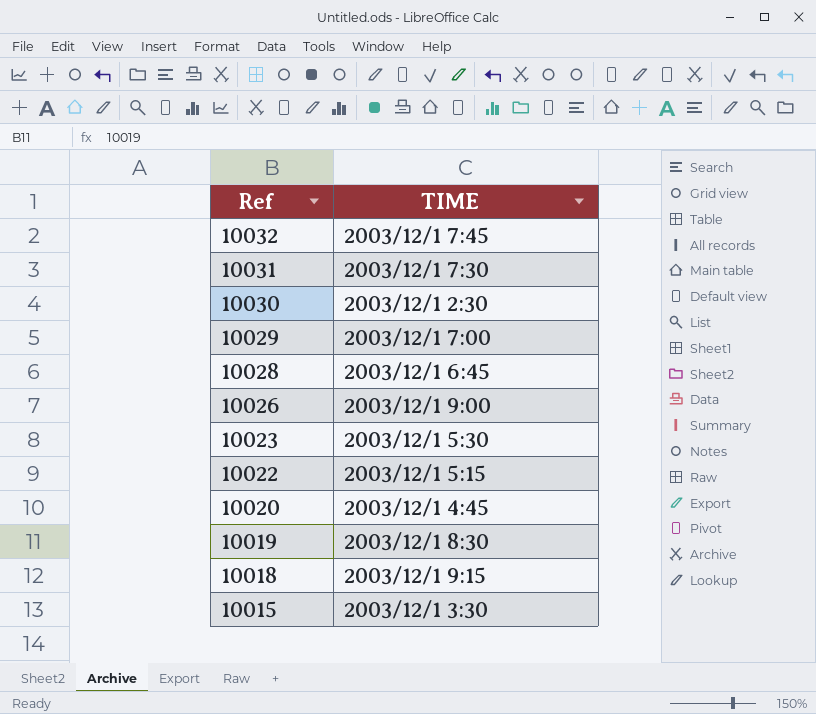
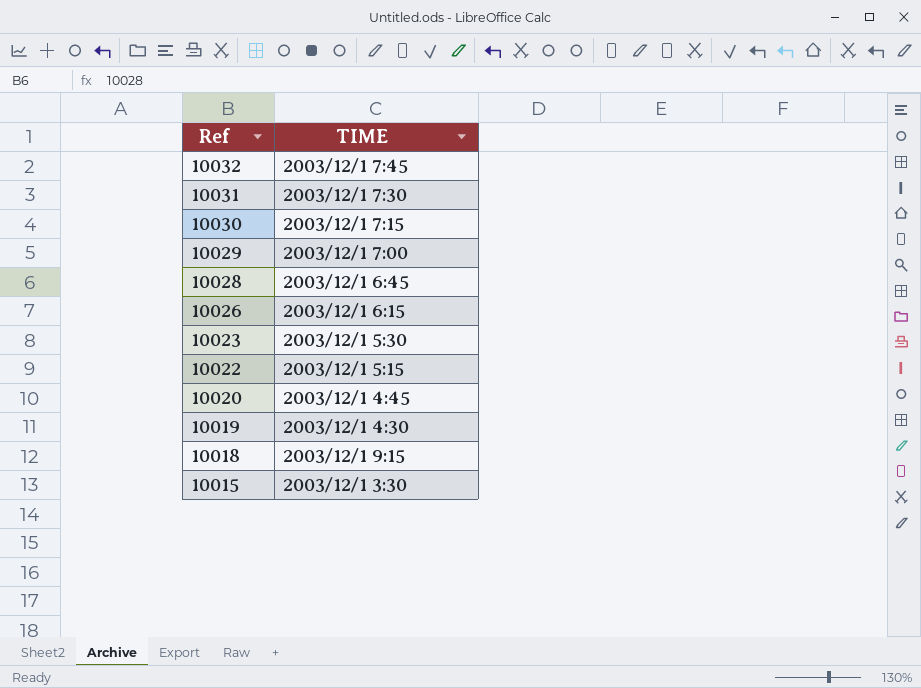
10030 | TIME: 2003/12/1 2:30 -> 2003/12/1 7:15
10026 | TIME: 2003/12/1 9:00 -> 2003/12/1 6:15
10019 | TIME: 2003/12/1 8:30 -> 2003/12/1 4:30

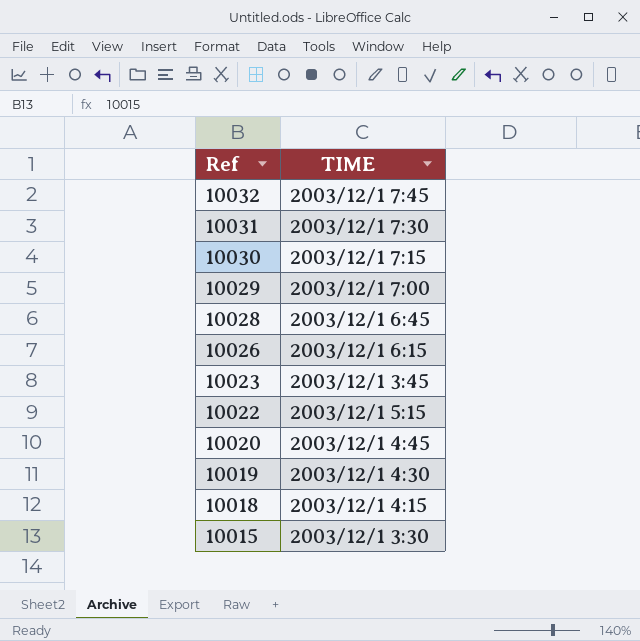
10023 | TIME: 2003/12/1 5:30 -> 2003/12/1 3:45
10018 | TIME: 2003/12/1 9:15 -> 2003/12/1 4:15

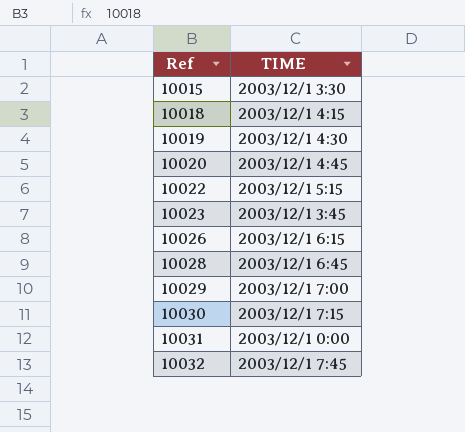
row order: Ref descending -> Ref ascending
10031 | TIME: 2003/12/1 7:30 -> 2003/12/1 0:00

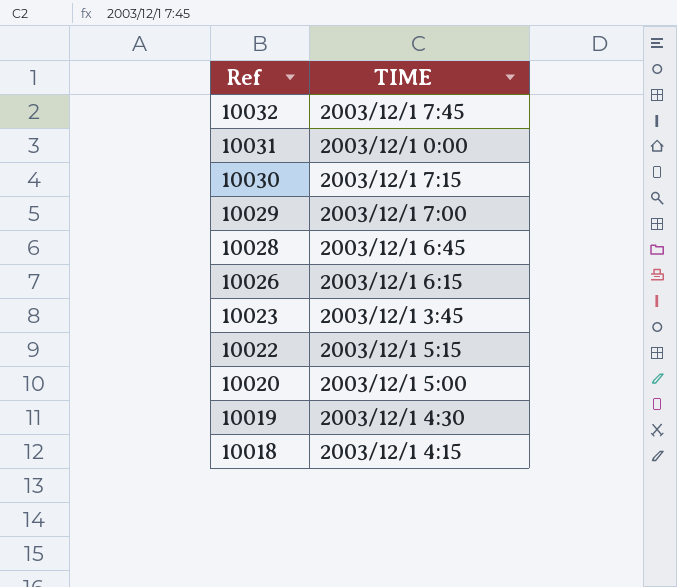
row order: Ref ascending -> Ref descending
row 10015: 2003/12/1 3:30 -> none
10020 | TIME: 2003/12/1 4:45 -> 2003/12/1 5:00

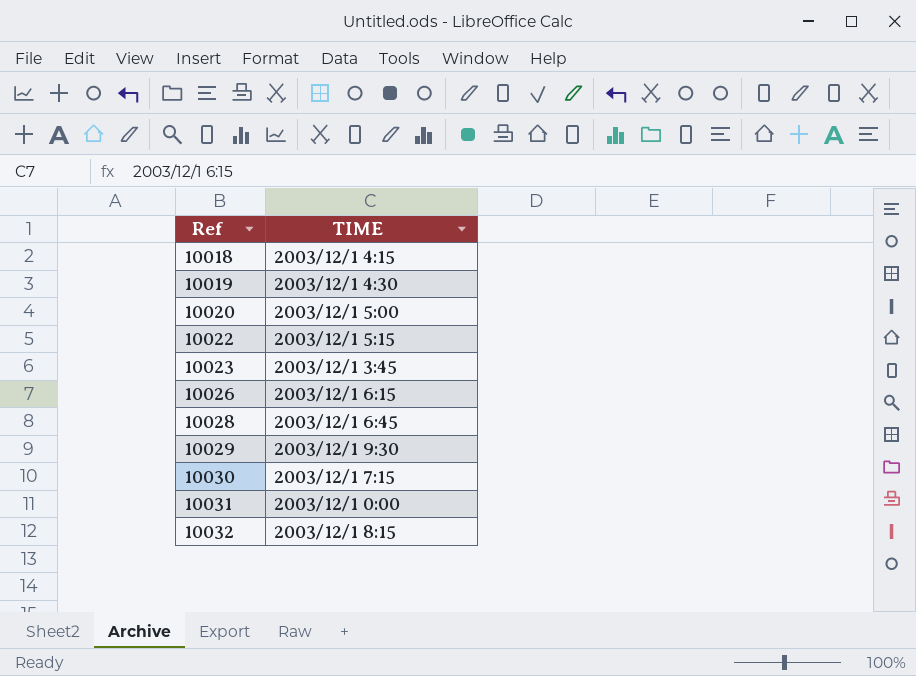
row order: Ref descending -> Ref ascending
10029 | TIME: 2003/12/1 7:00 -> 2003/12/1 9:30
10032 | TIME: 2003/12/1 7:45 -> 2003/12/1 8:15

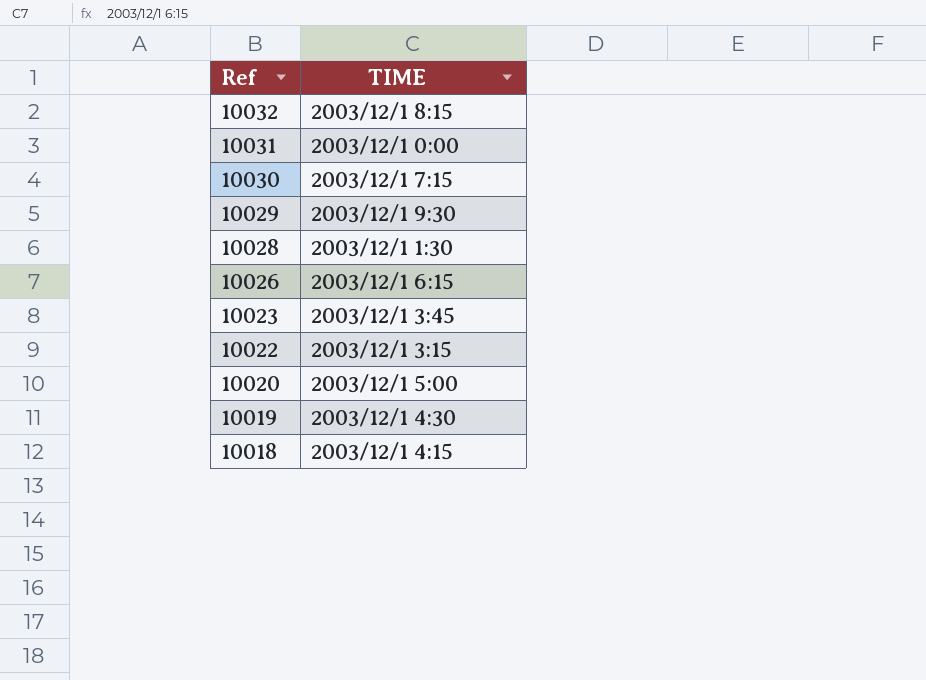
row order: Ref ascending -> Ref descending
10028 | TIME: 2003/12/1 6:45 -> 2003/12/1 1:30
10022 | TIME: 2003/12/1 5:15 -> 2003/12/1 3:15

